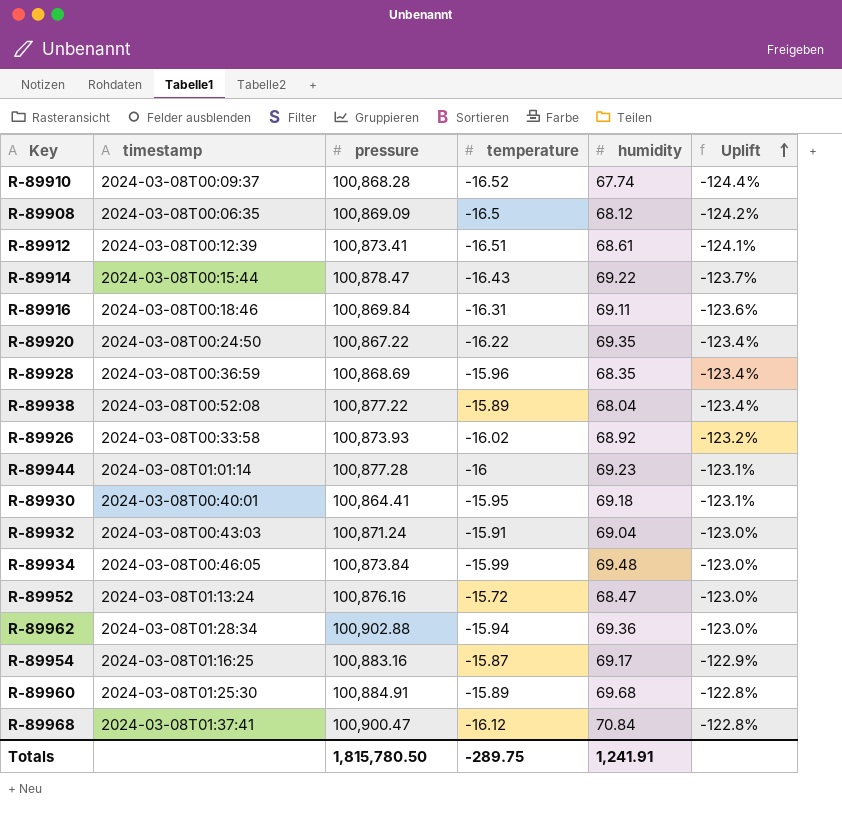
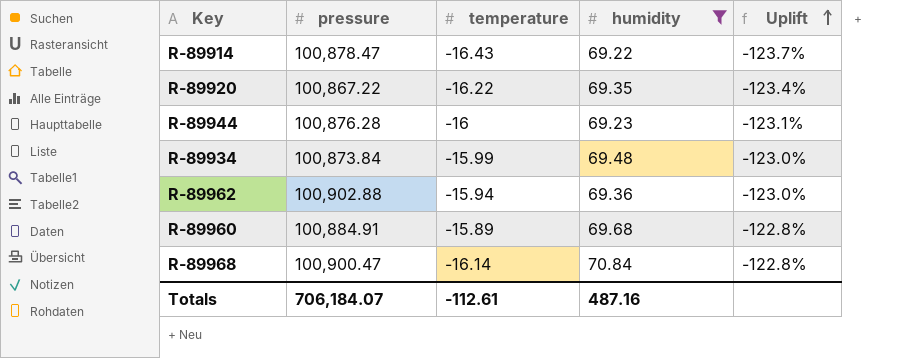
filter: none -> humidity >= 69.22
column timestamp | position: 2 -> none
R-89944 | pressure: 100,877.28 -> 100,876.28
R-89968 | temperature: -16.12 -> -16.14
Totals | pressure: 1,815,780.50 -> 706,184.07
Totals | temperature: -289.75 -> -112.61
Totals | humidity: 1,241.91 -> 487.16

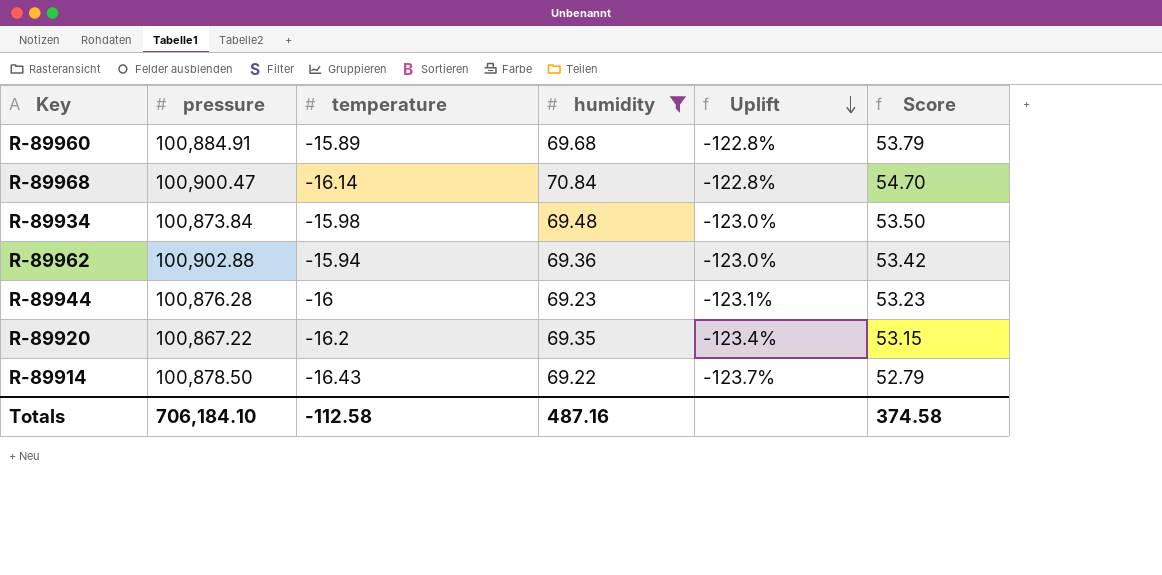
row order: Uplift ascending -> Uplift descending
column Score | formula: none -> [temperature] + [humidity]
R-89934 | temperature: -15.99 -> -15.98
R-89920 | temperature: -16.22 -> -16.2
R-89914 | pressure: 100,878.47 -> 100,878.50
Totals | pressure: 706,184.07 -> 706,184.10
Totals | temperature: -112.61 -> -112.58

